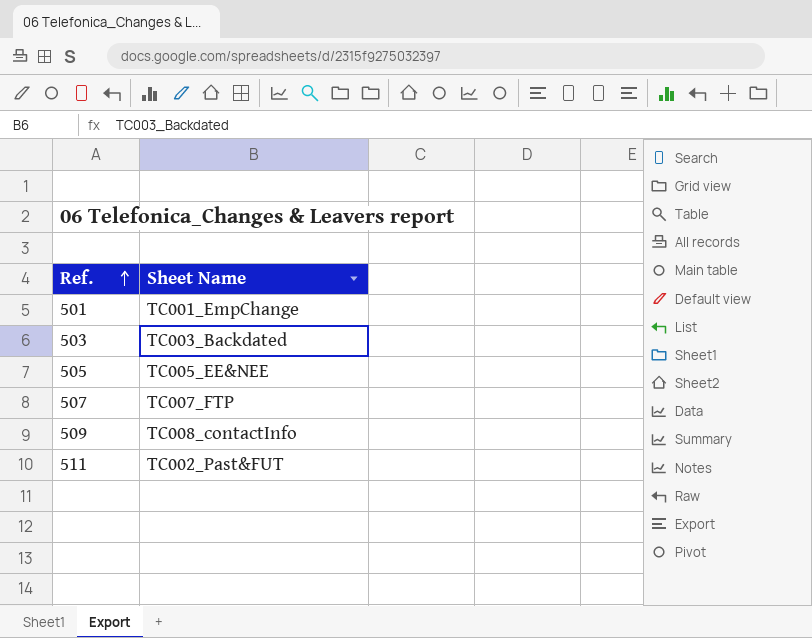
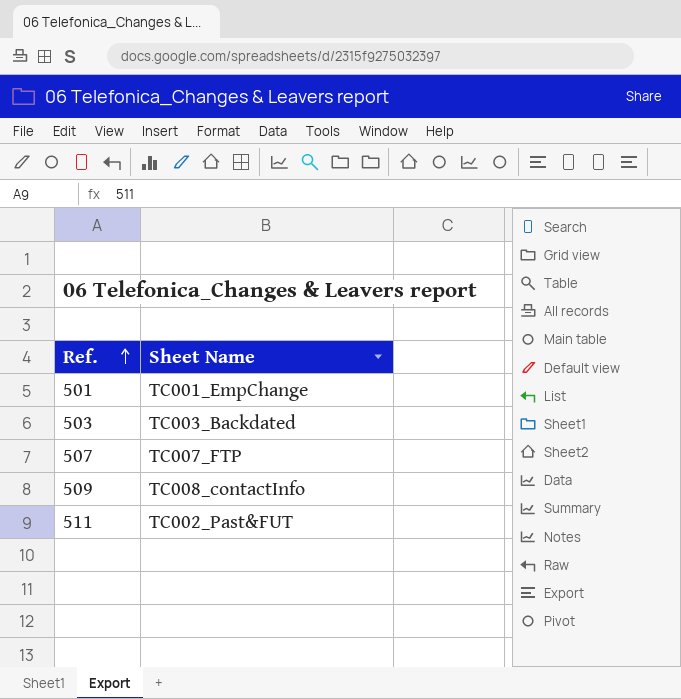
row 505: TC005_EE&NEE -> none

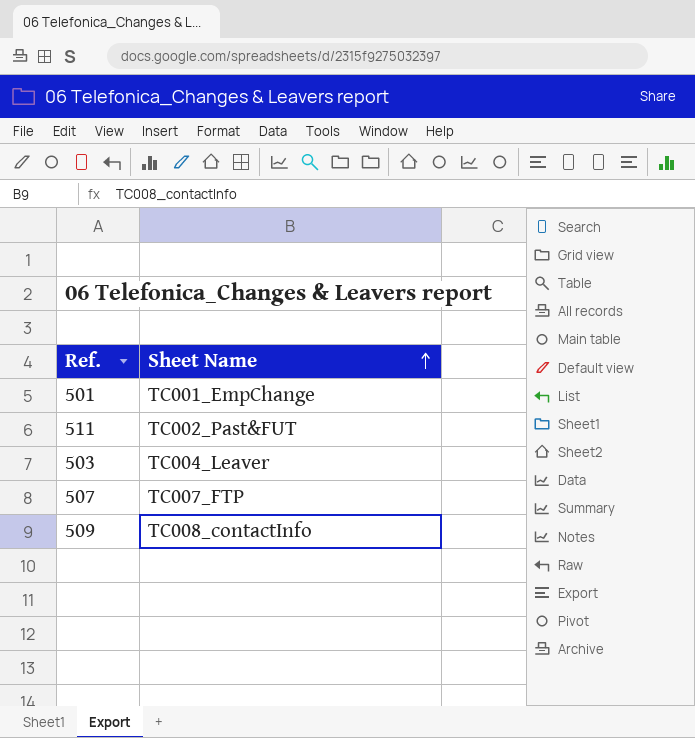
row order: Ref. ascending -> Sheet Name ascending
503 | Sheet Name: TC003_Backdated -> TC004_Leaver

